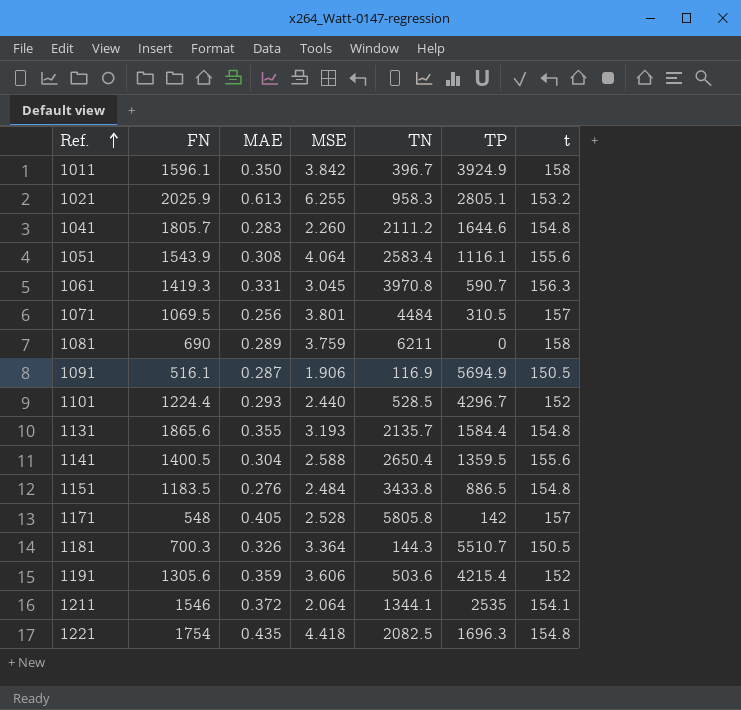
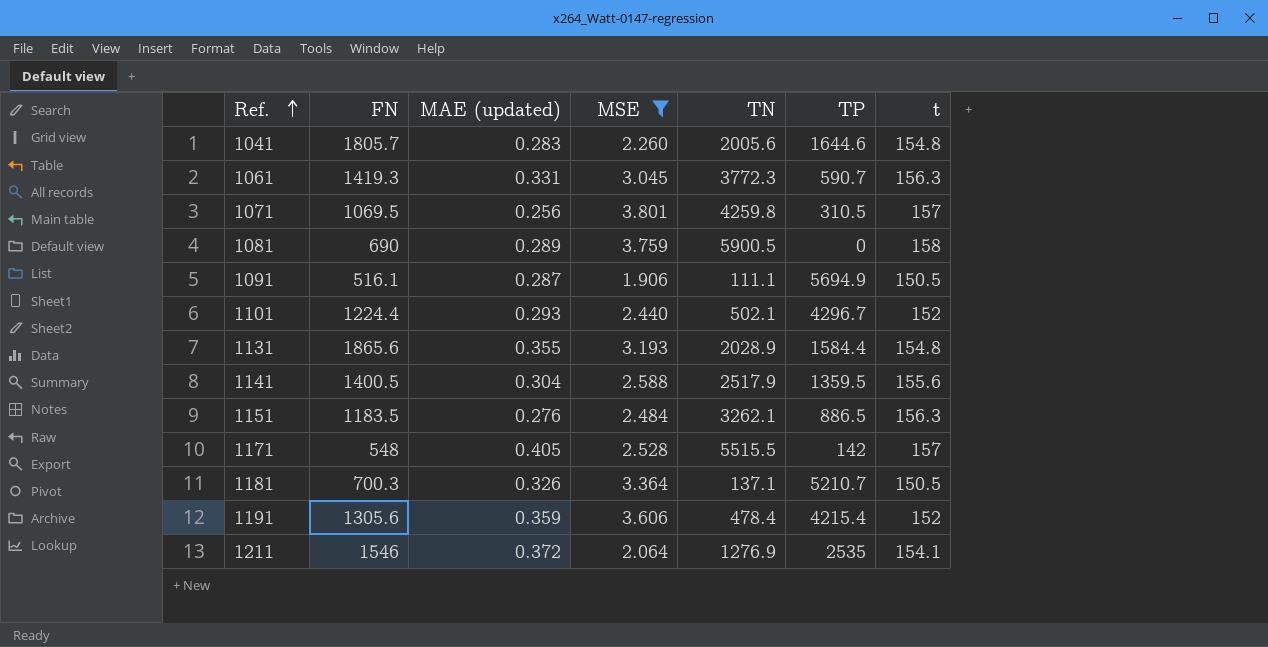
filter: none -> MSE <= 3.801
column name: MAE -> MAE (updated)
1041 | TN: 2111.2 -> 2005.6
1061 | TN: 3970.8 -> 3772.3
1071 | TN: 4484 -> 4259.8
1081 | TN: 6211 -> 5900.5
1091 | TN: 116.9 -> 111.1
1101 | TN: 528.5 -> 502.1
1131 | TN: 2135.7 -> 2028.9
1141 | TN: 2650.4 -> 2517.9
1151 | TN: 3433.8 -> 3262.1
1151 | t: 154.8 -> 156.3
1171 | TN: 5805.8 -> 5515.5
1181 | TN: 144.3 -> 137.1
1181 | TP: 5510.7 -> 5210.7
1191 | TN: 503.6 -> 478.4
1211 | TN: 1344.1 -> 1276.9

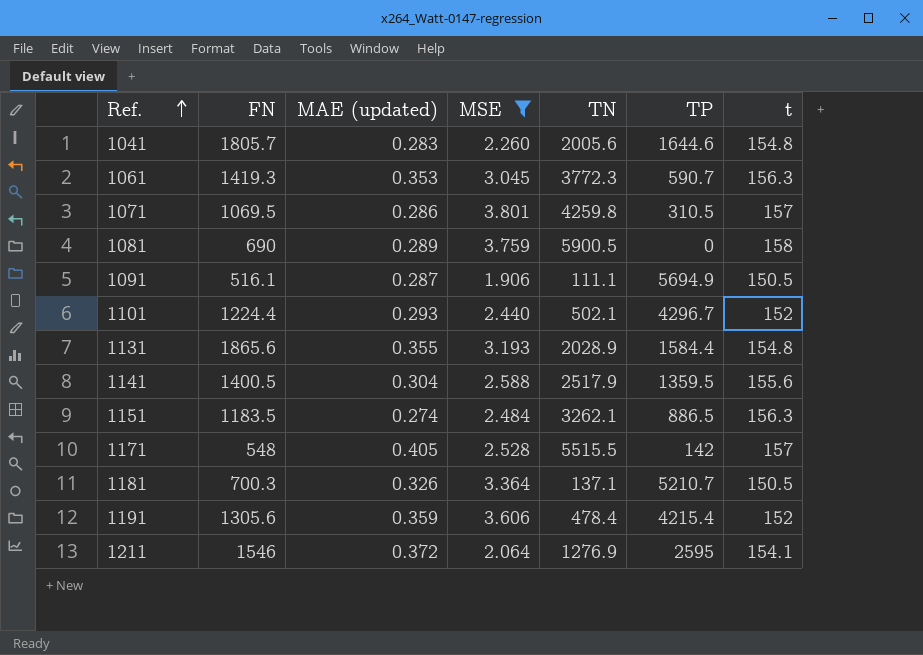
1061 | MAE (updated): 0.331 -> 0.353
1071 | MAE (updated): 0.256 -> 0.286
1151 | MAE (updated): 0.276 -> 0.274
1211 | TP: 2535 -> 2595

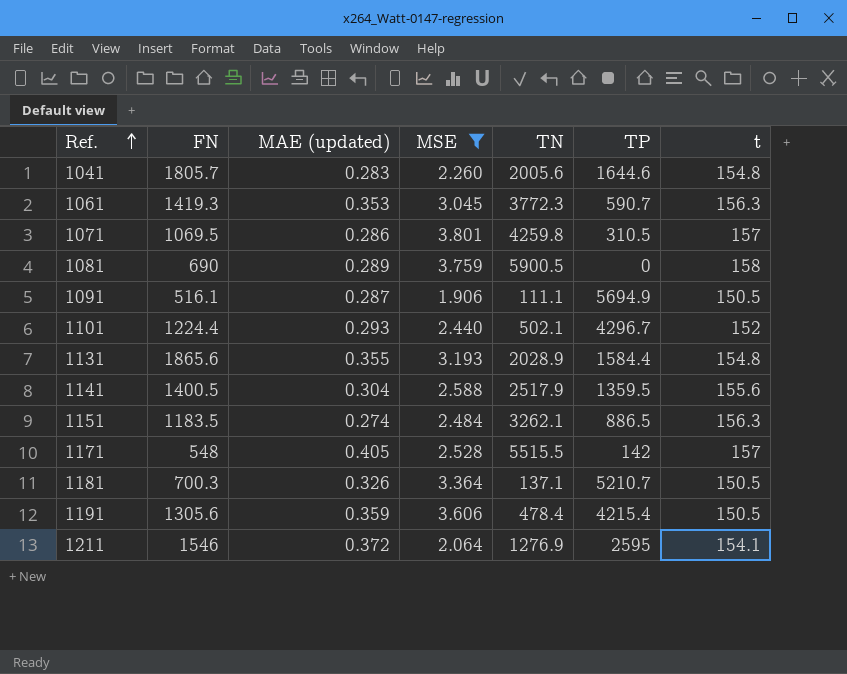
1191 | t: 152 -> 150.5

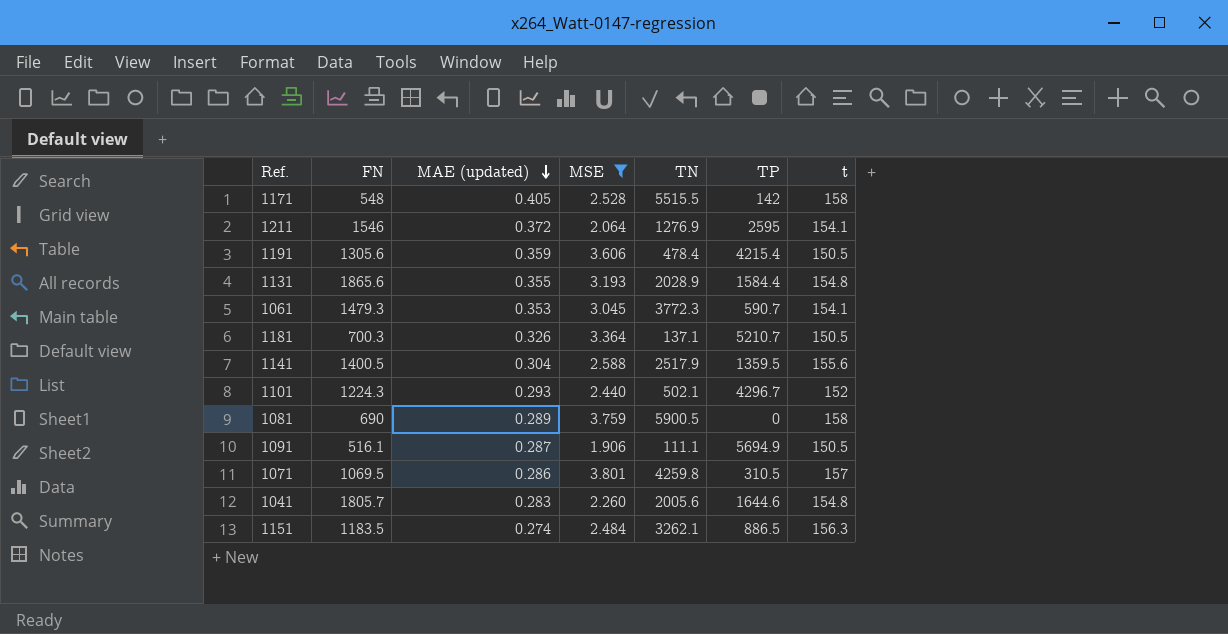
row order: Ref. ascending -> MAE (updated) descending
1171 | t: 157 -> 158
1061 | FN: 1419.3 -> 1479.3
1061 | t: 156.3 -> 154.1
1101 | FN: 1224.4 -> 1224.3

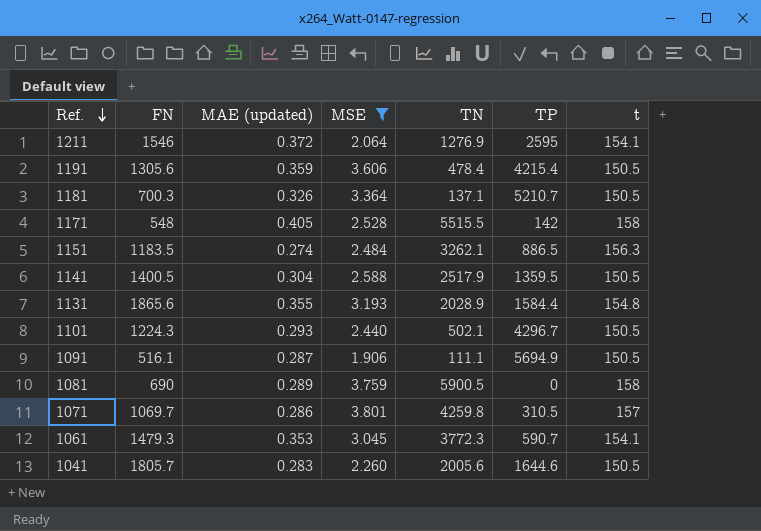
row order: MAE (updated) descending -> Ref. descending
1141 | t: 155.6 -> 150.5
1101 | t: 152 -> 150.5
1071 | FN: 1069.5 -> 1069.7
1041 | t: 154.8 -> 150.5

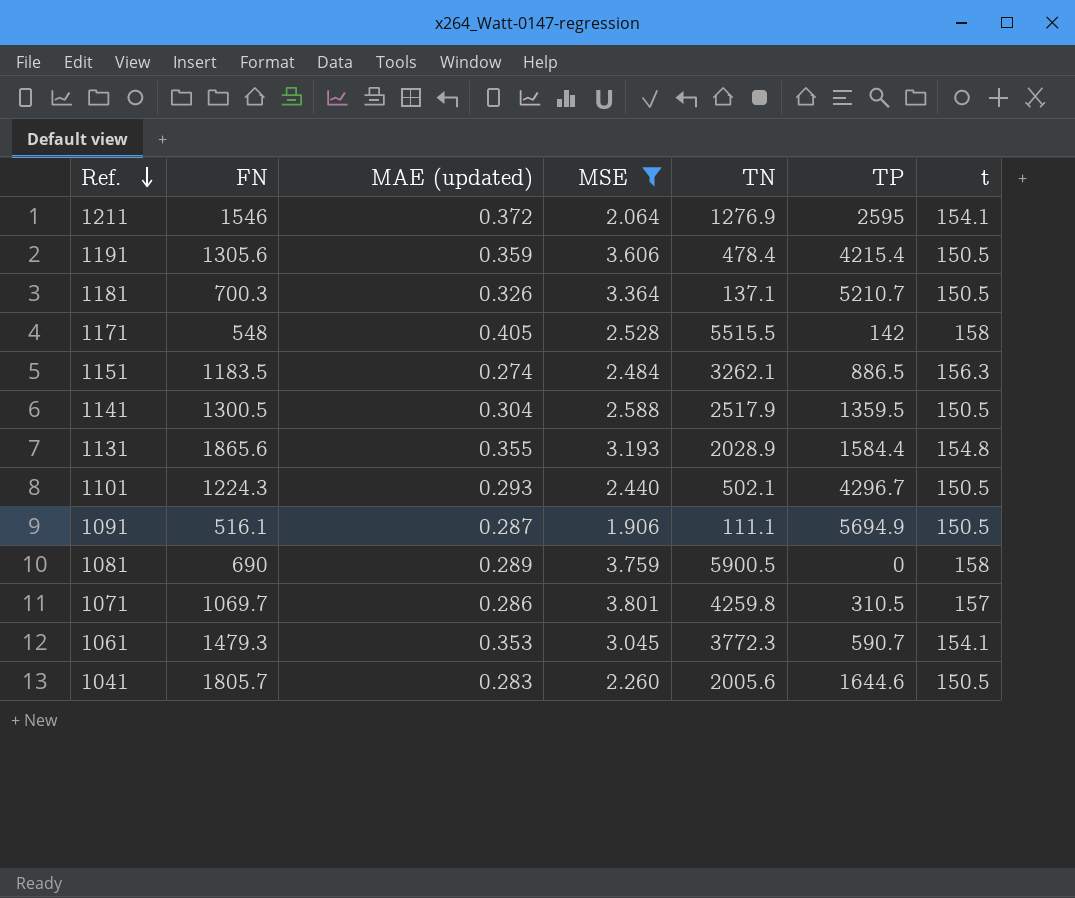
1141 | FN: 1400.5 -> 1300.5

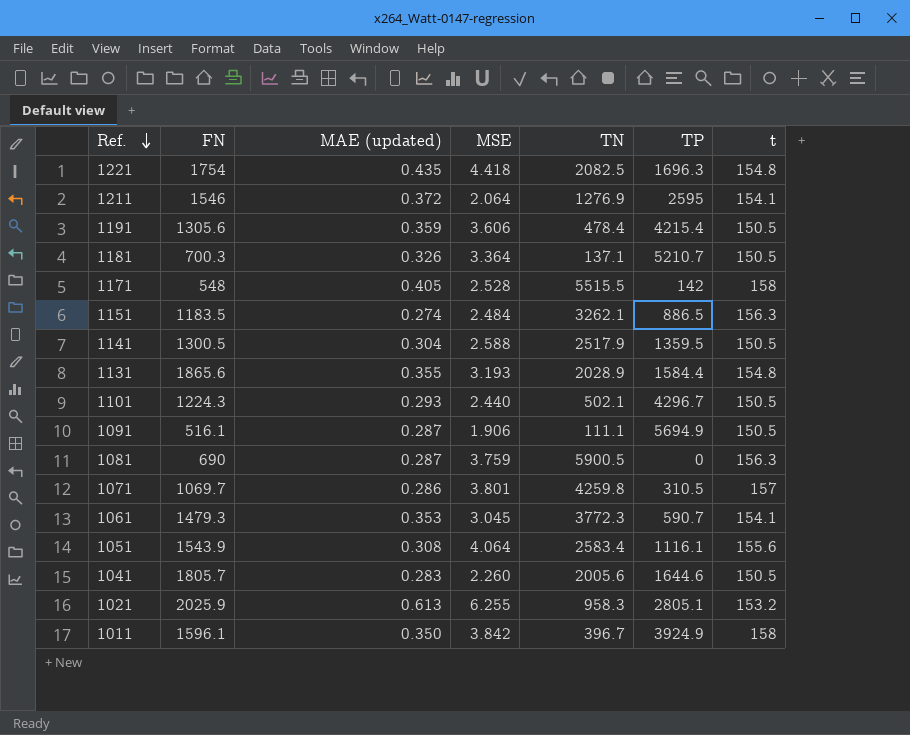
filter: MSE <= 3.801 -> none
1081 | MAE (updated): 0.289 -> 0.287
1081 | t: 158 -> 156.3

